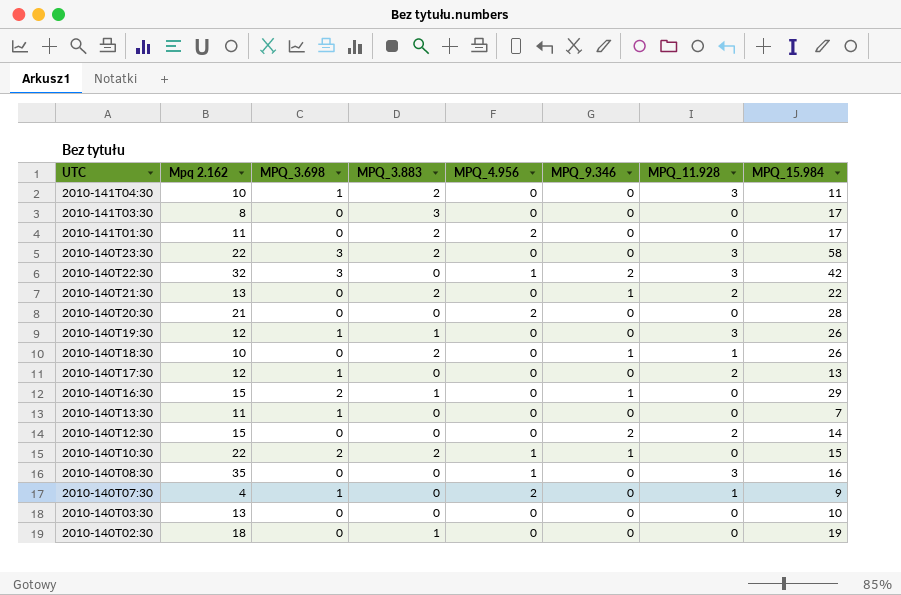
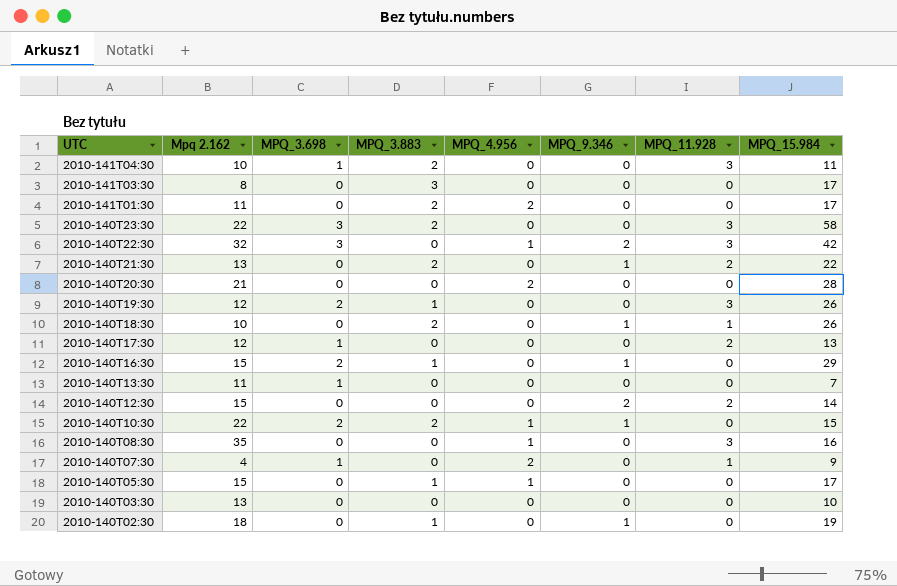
2010-140T19:30 | MPQ_3.698: 1 -> 2
row 2010-140T05:30: none -> 15 | 0 | 1 | 1 | 0 | 0 | 17
2010-140T02:30 | MPQ_9.346: 0 -> 1

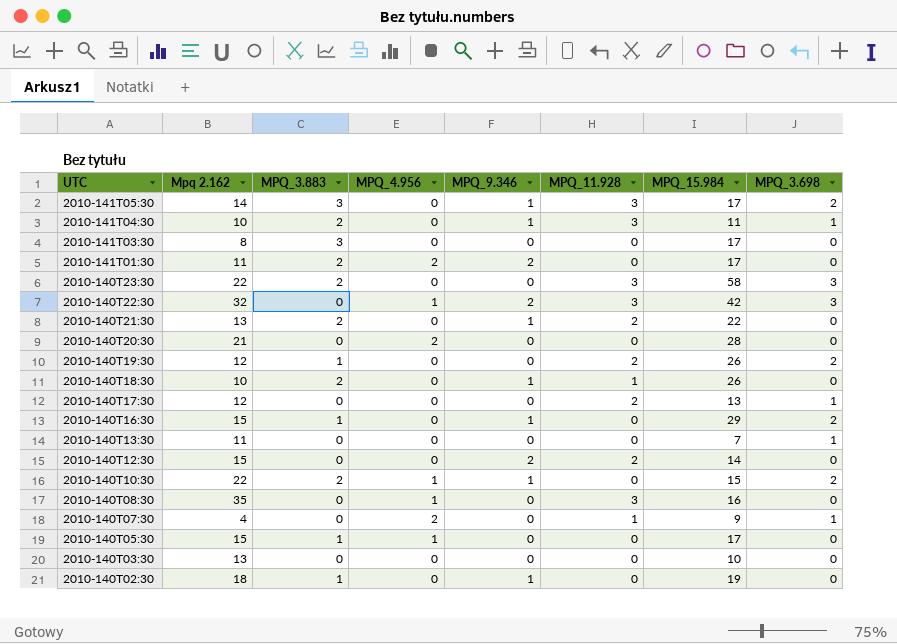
column MPQ_3.698 | position: 3 -> 8
row 2010-141T05:30: none -> 14 | 3 | 0 | 1 | 3 | 17 | 2
2010-141T04:30 | MPQ_9.346: 0 -> 1
2010-141T01:30 | MPQ_9.346: 0 -> 2
2010-140T19:30 | MPQ_11.928: 3 -> 2

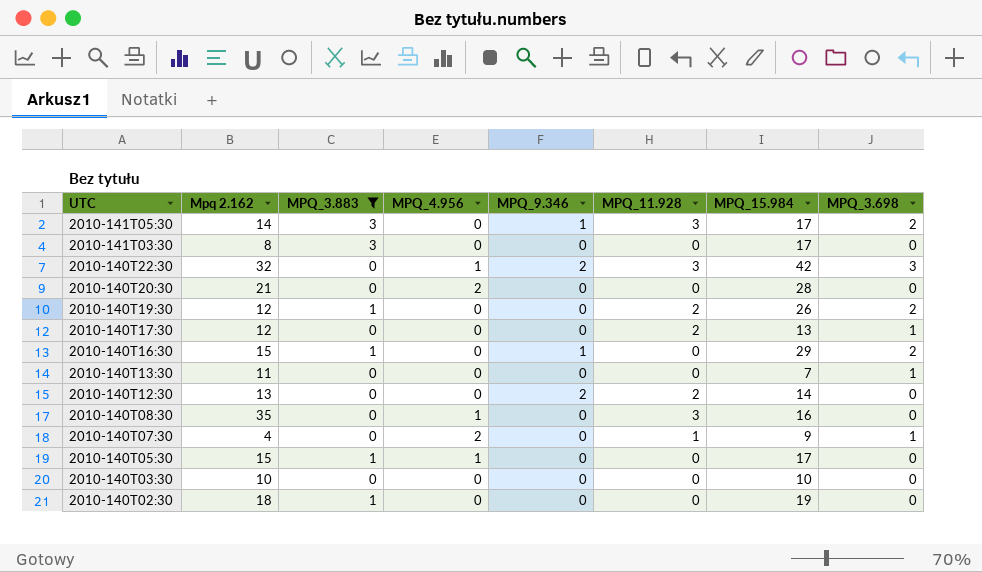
filter: none -> MPQ_3.883 != 2
2010-140T12:30 | Mpq 2.162: 15 -> 13
2010-140T03:30 | Mpq 2.162: 13 -> 10
2010-140T02:30 | MPQ_9.346: 1 -> 0

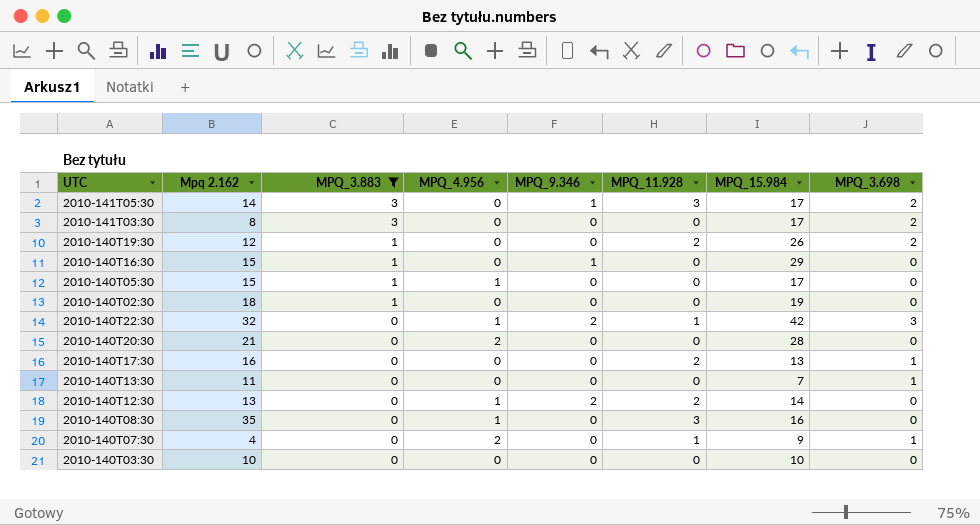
row order: UTC descending -> MPQ_3.883 descending
2010-141T03:30 | MPQ_3.698: 0 -> 2
2010-140T16:30 | MPQ_3.698: 2 -> 0
2010-140T22:30 | MPQ_11.928: 3 -> 1
2010-140T17:30 | Mpq 2.162: 12 -> 16
2010-140T12:30 | MPQ_4.956: 0 -> 1

